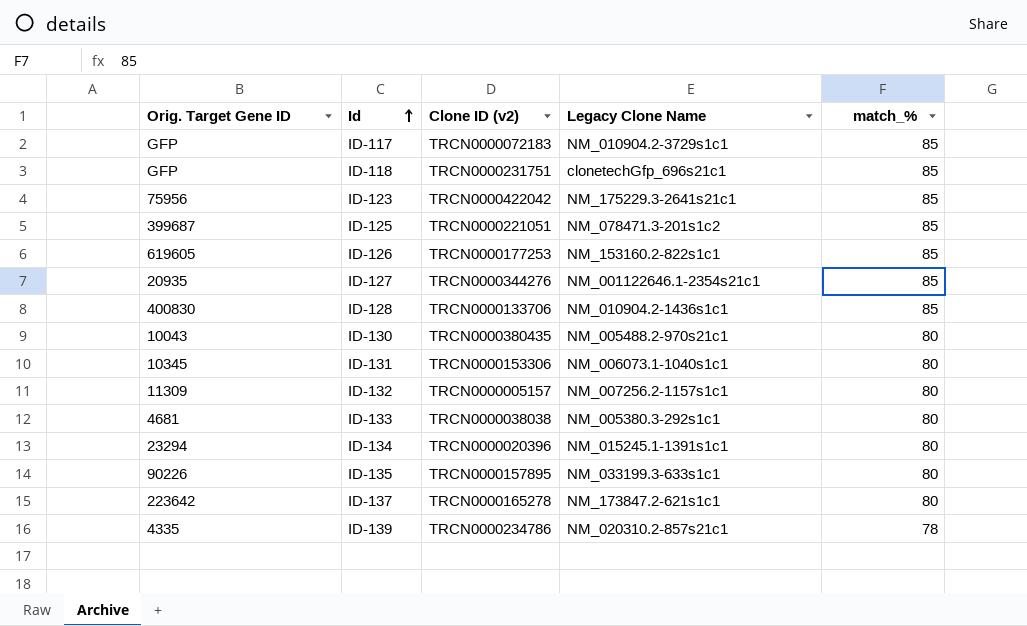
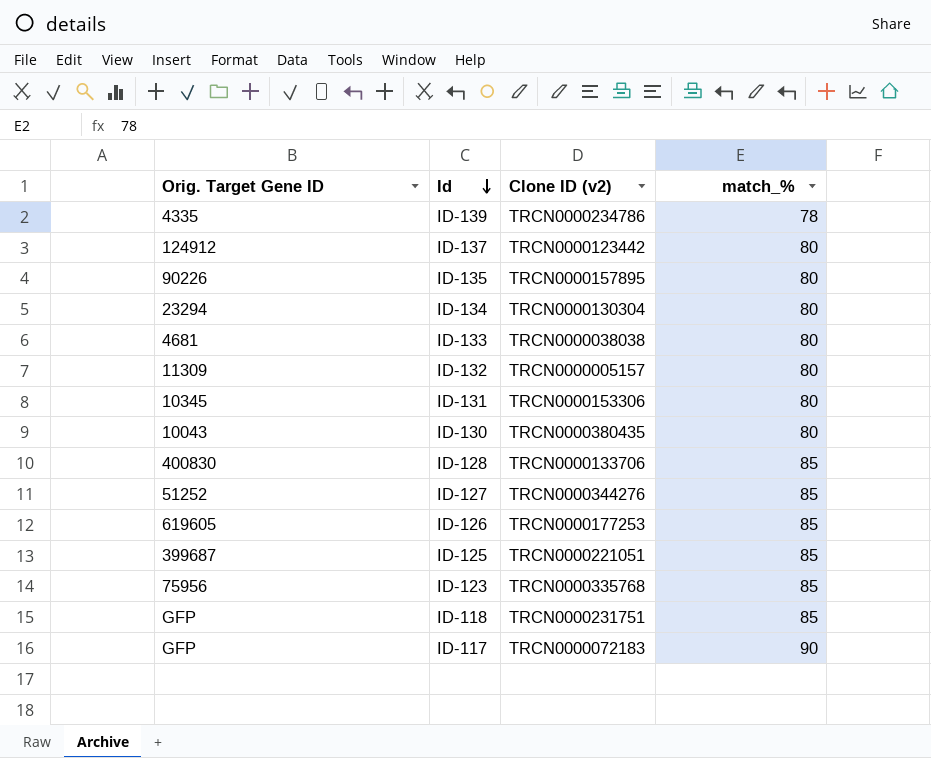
row order: Id ascending -> Id descending
column Legacy Clone Name | position: 4 -> none
ID-137 | Orig. Target Gene ID: 223642 -> 124912
ID-137 | Clone ID (v2): TRCN0000165278 -> TRCN0000123442
ID-134 | Clone ID (v2): TRCN0000020396 -> TRCN0000130304
ID-127 | Orig. Target Gene ID: 20935 -> 51252
ID-123 | Clone ID (v2): TRCN0000422042 -> TRCN0000335768
ID-117 | match_%: 85 -> 90

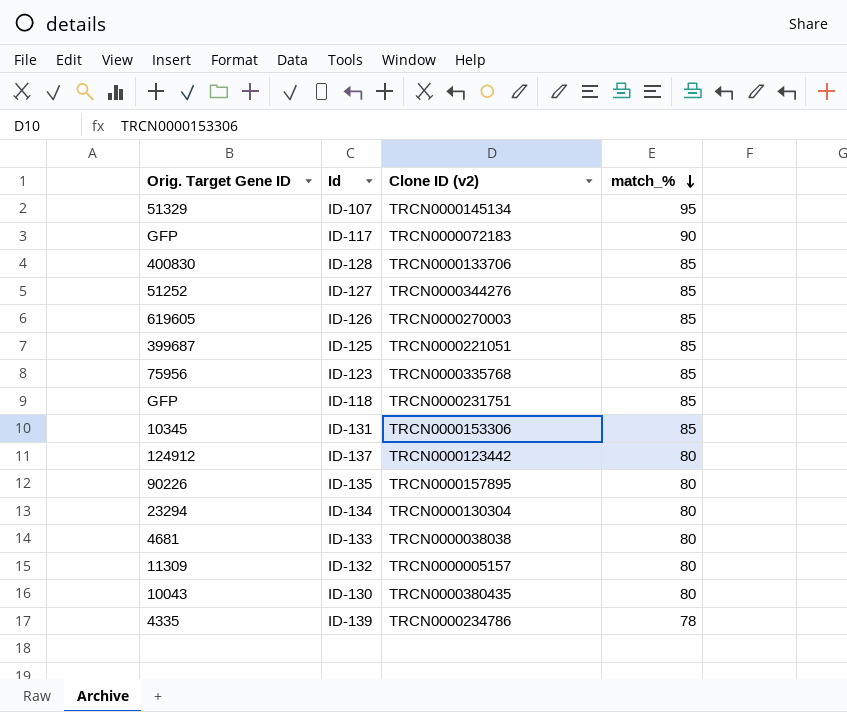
row order: Id descending -> match_% descending
row ID-107: none -> 51329 | TRCN0000145134 | 95
ID-126 | Clone ID (v2): TRCN0000177253 -> TRCN0000270003
ID-131 | match_%: 80 -> 85

